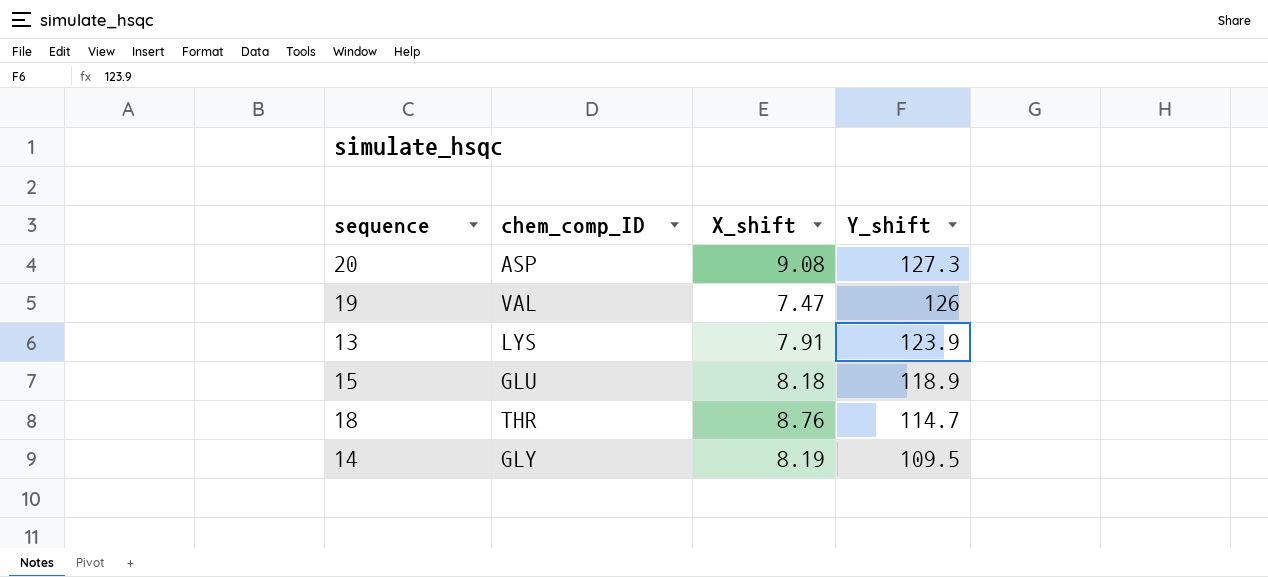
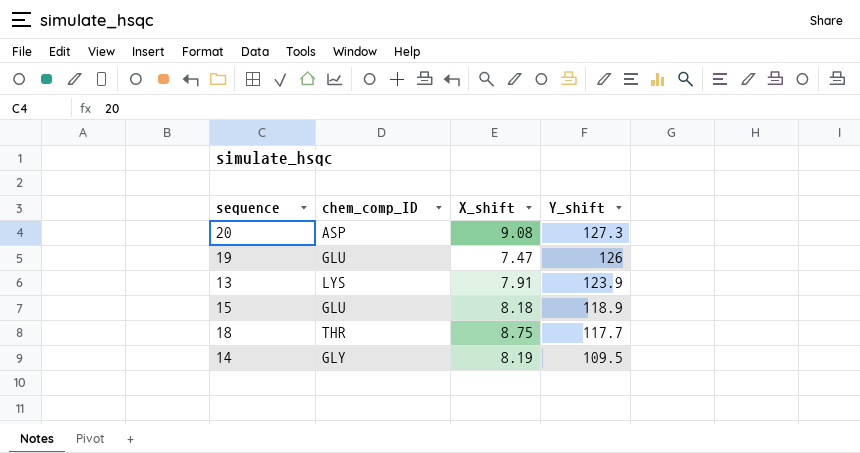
19 | chem_comp_ID: VAL -> GLU
18 | X_shift: 8.76 -> 8.75
18 | Y_shift: 114.7 -> 117.7

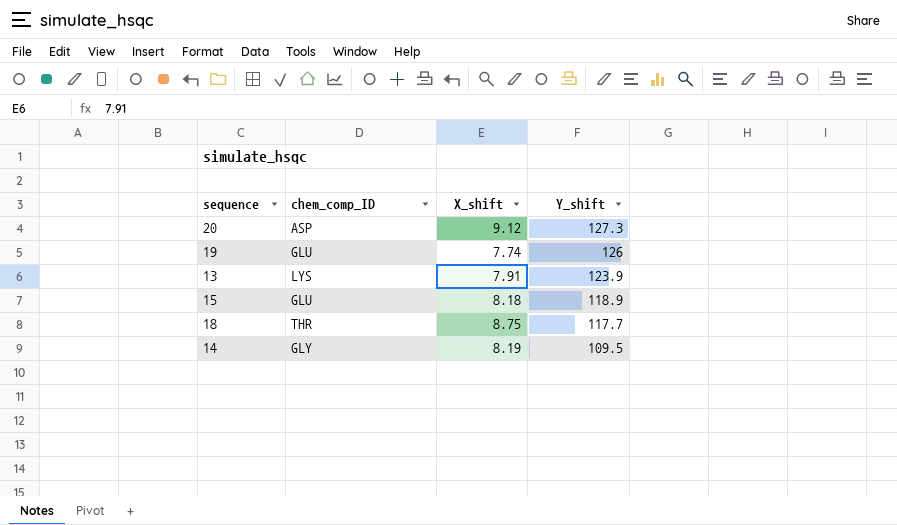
20 | X_shift: 9.08 -> 9.12
19 | X_shift: 7.47 -> 7.74

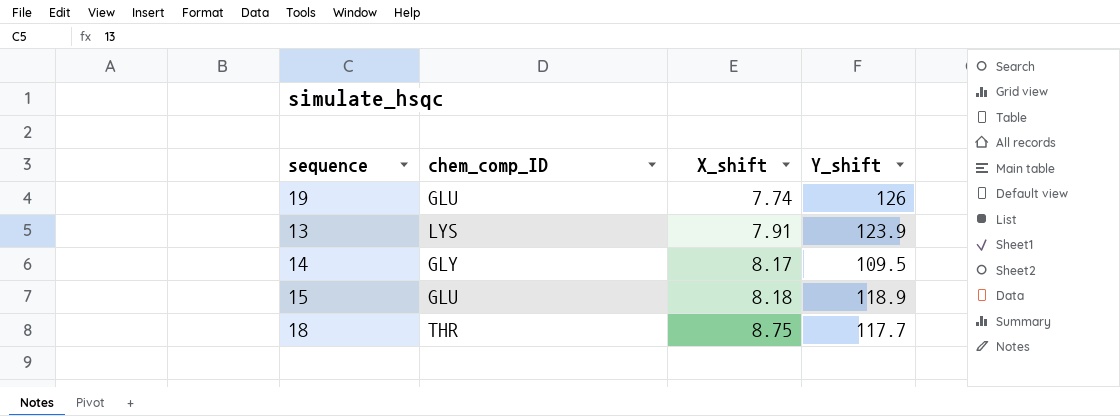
row order: Y_shift descending -> X_shift ascending
row 20: ASP | 9.12 | 127.3 -> none
14 | X_shift: 8.19 -> 8.17

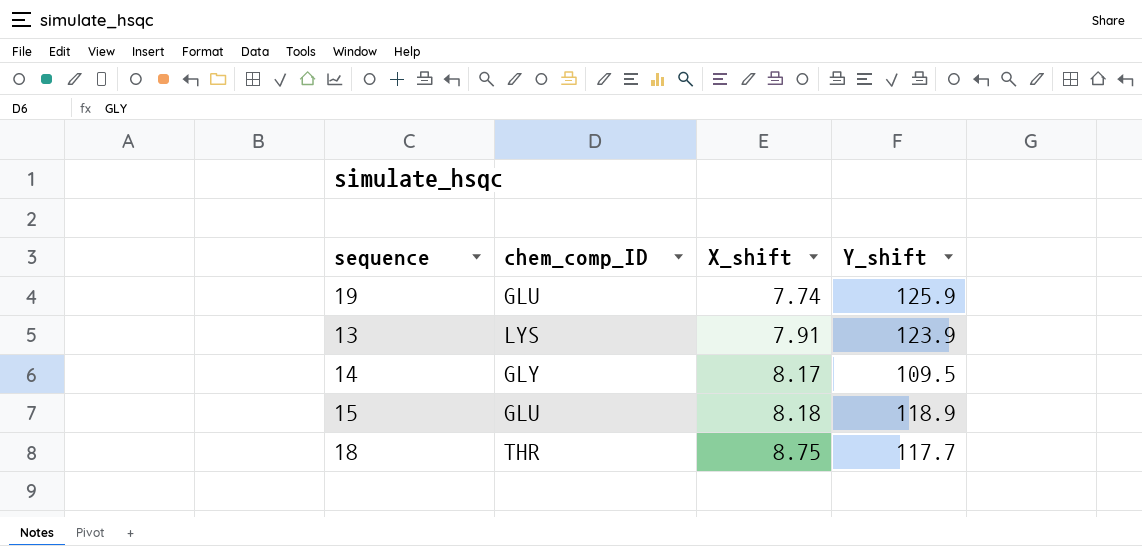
19 | Y_shift: 126 -> 125.9

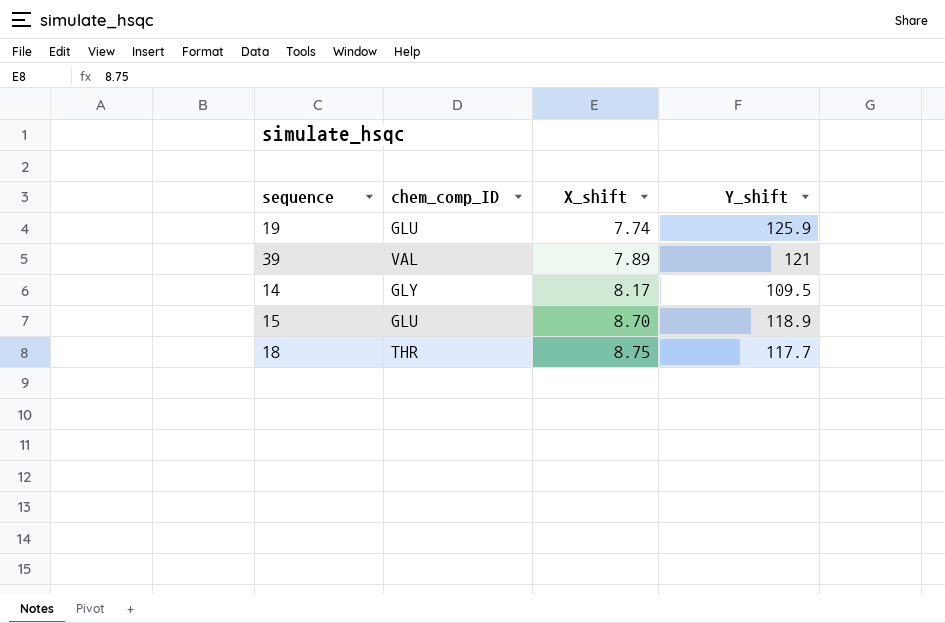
row 13: LYS | 7.91 | 123.9 -> none
row 39: none -> VAL | 7.89 | 121
15 | X_shift: 8.18 -> 8.70

